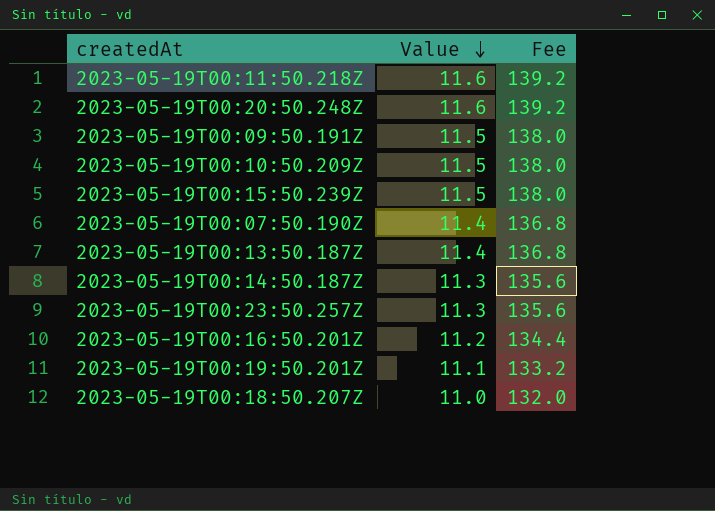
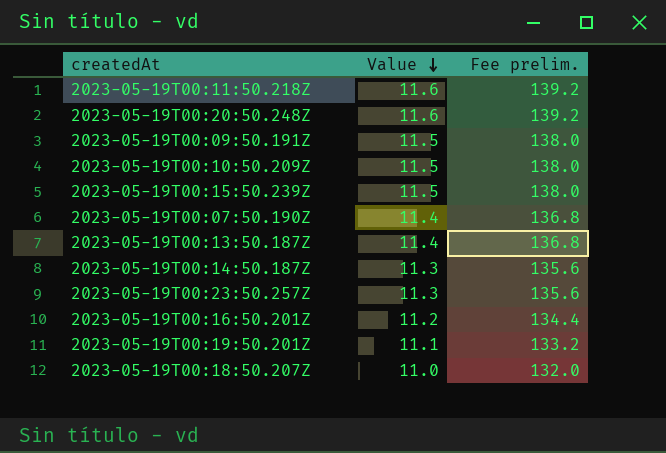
column name: Fee -> Fee prelim.

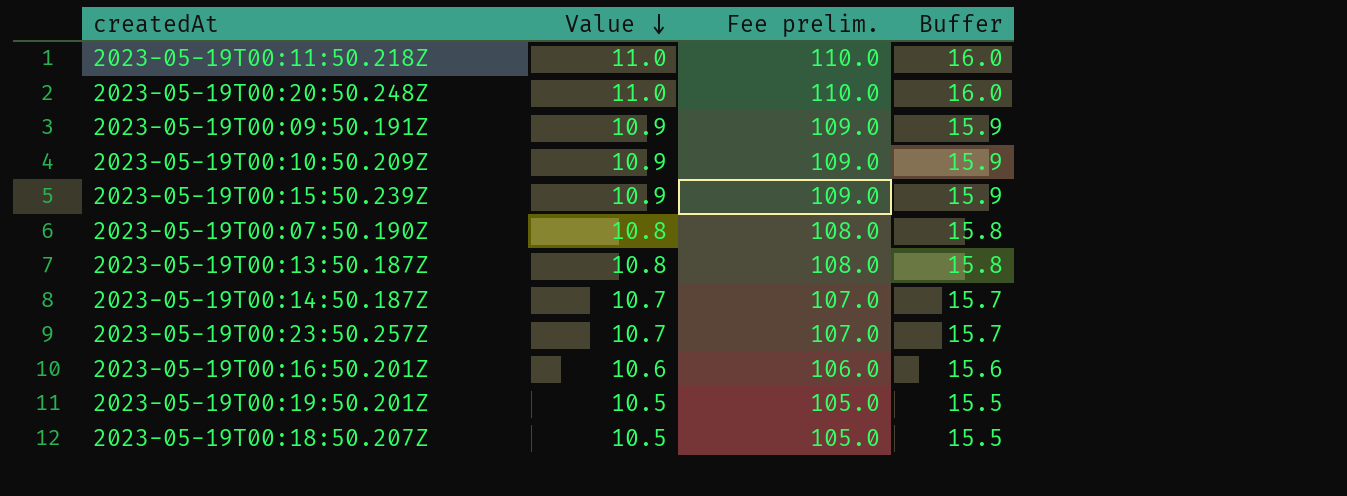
column Fee prelim. | formula: [Value] * 12 -> [Value] * 10
column Buffer | formula: none -> [Value] + 5
2023-05-19T00:11:50.218Z | Value: 11.6 -> 11.0
2023-05-19T00:20:50.248Z | Value: 11.6 -> 11.0
2023-05-19T00:09:50.191Z | Value: 11.5 -> 10.9
2023-05-19T00:10:50.209Z | Value: 11.5 -> 10.9
2023-05-19T00:15:50.239Z | Value: 11.5 -> 10.9
2023-05-19T00:07:50.190Z | Value: 11.4 -> 10.8
2023-05-19T00:13:50.187Z | Value: 11.4 -> 10.8
2023-05-19T00:14:50.187Z | Value: 11.3 -> 10.7
2023-05-19T00:23:50.257Z | Value: 11.3 -> 10.7
2023-05-19T00:16:50.201Z | Value: 11.2 -> 10.6
2023-05-19T00:19:50.201Z | Value: 11.1 -> 10.5
2023-05-19T00:18:50.207Z | Value: 11.0 -> 10.5

